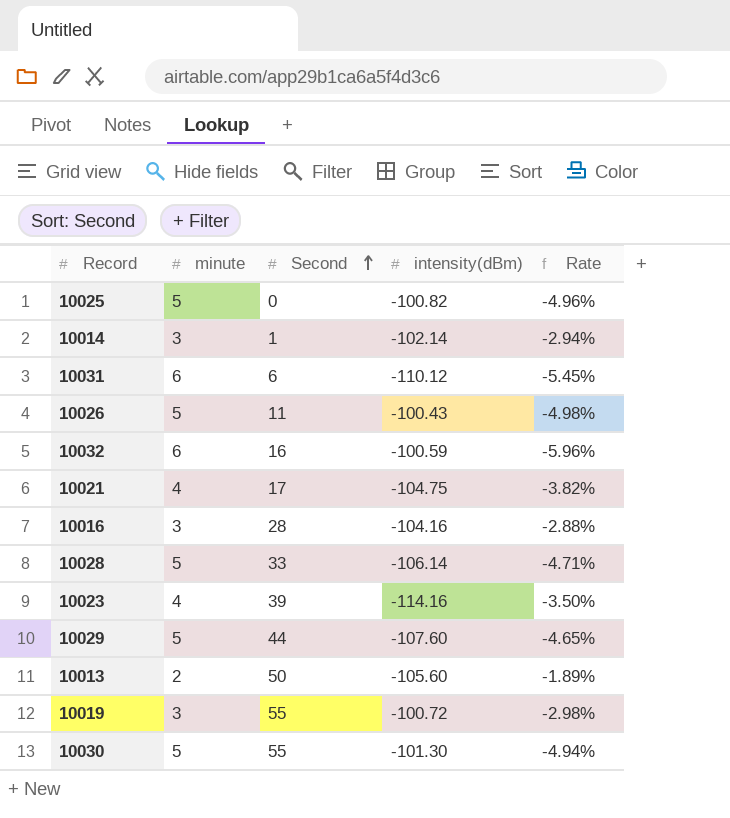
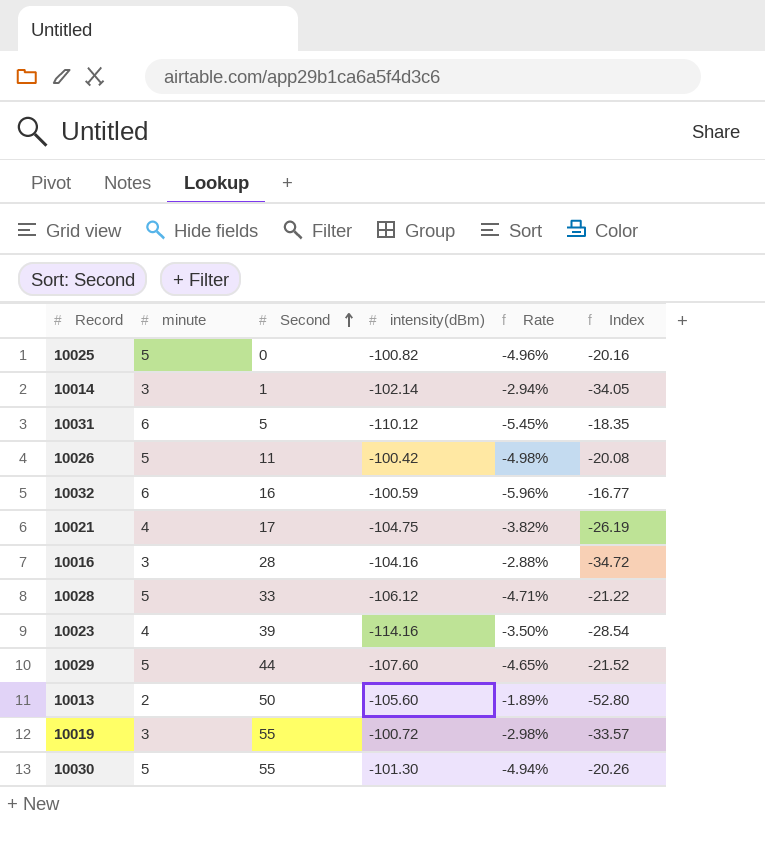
column Index | formula: none -> [intensity(dBm)] / [minute]
10031 | Second: 6 -> 5
10026 | intensity(dBm): -100.43 -> -100.42
10028 | intensity(dBm): -106.14 -> -106.12

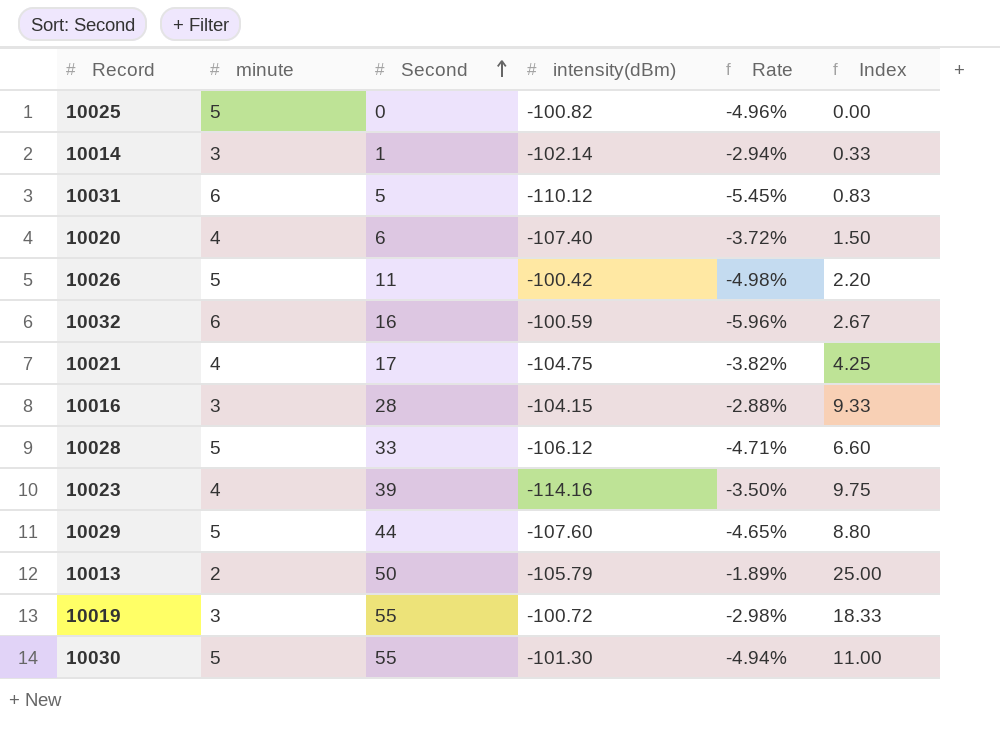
column Index | formula: [intensity(dBm)] / [minute] -> [Second] / [minute]
row 10020: none -> 4 | 6 | -107.40 | -3.72% | 1.50
10016 | intensity(dBm): -104.16 -> -104.15
10013 | intensity(dBm): -105.60 -> -105.79

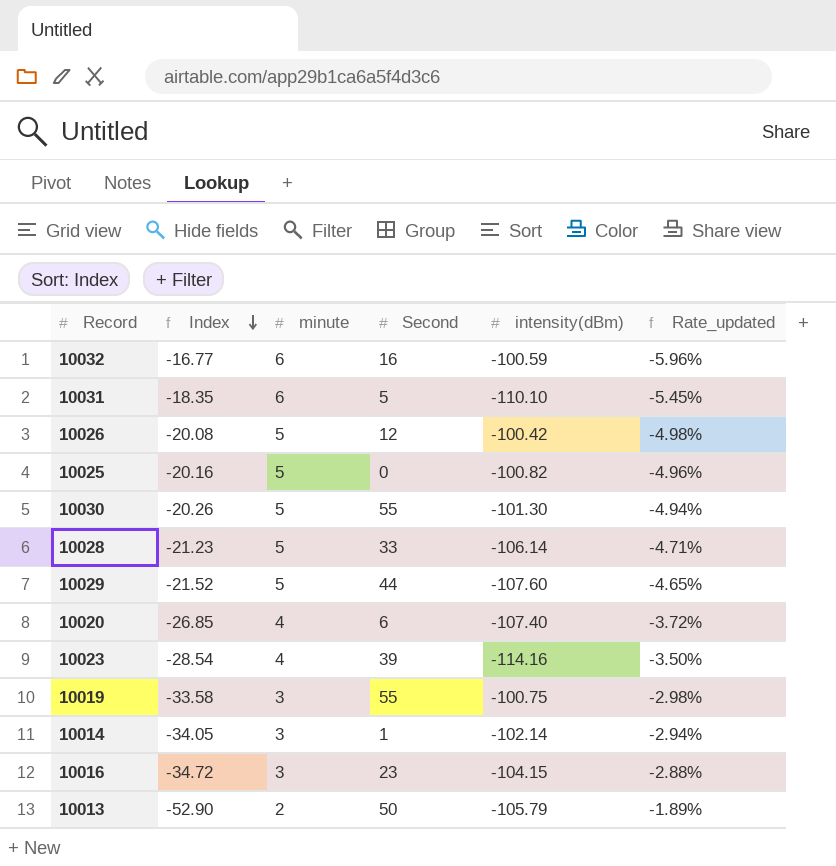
row order: Second ascending -> Index descending
column Index | formula: [Second] / [minute] -> [intensity(dBm)] / [minute]
column Index | position: 6 -> 2
column name: Rate -> Rate_updated
row 10021: 4 | 17 | -104.75 | -3.82% | 4.25 -> none
10031 | intensity(dBm): -110.12 -> -110.10
10026 | Second: 11 -> 12
10028 | intensity(dBm): -106.12 -> -106.14
10019 | intensity(dBm): -100.72 -> -100.75
10016 | Second: 28 -> 23

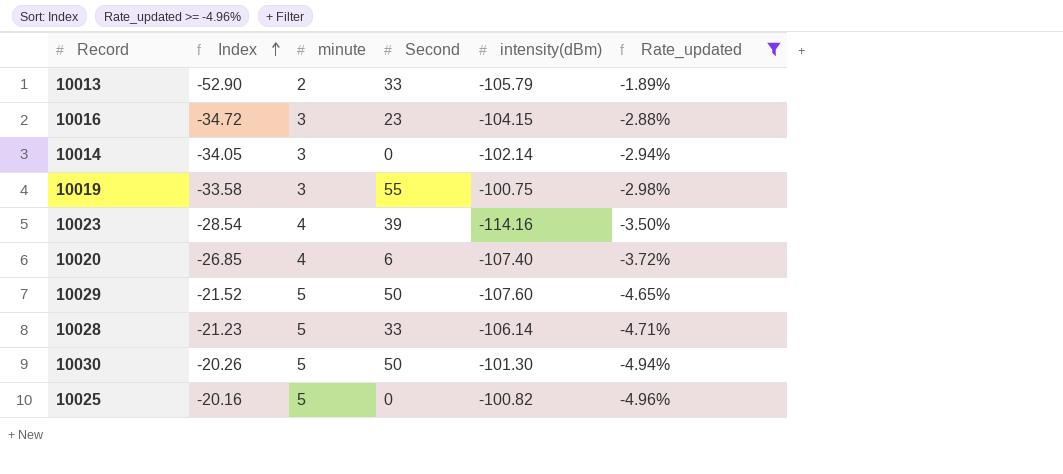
filter: none -> Rate_updated >= -4.96%
row order: Index descending -> Index ascending
10013 | Second: 50 -> 33
10014 | Second: 1 -> 0
10029 | Second: 44 -> 50
10030 | Second: 55 -> 50

